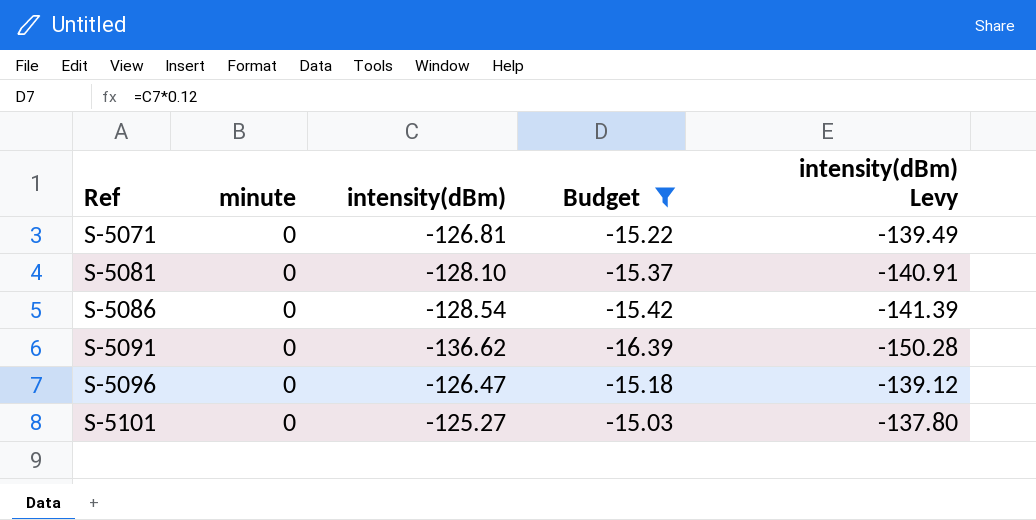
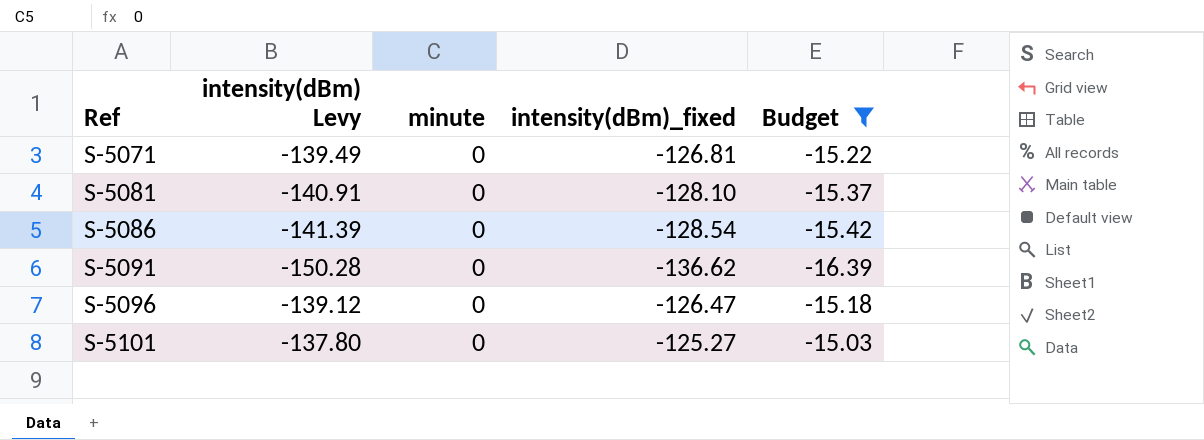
column intensity(dBm) Levy | position: 5 -> 2
column name: intensity(dBm) -> intensity(dBm)_fixed

